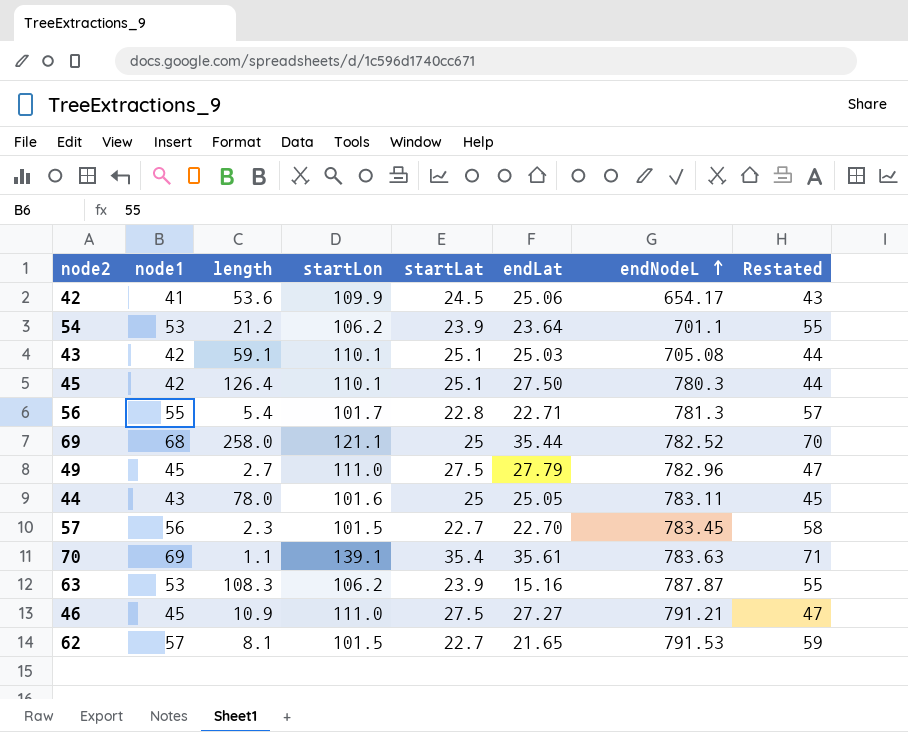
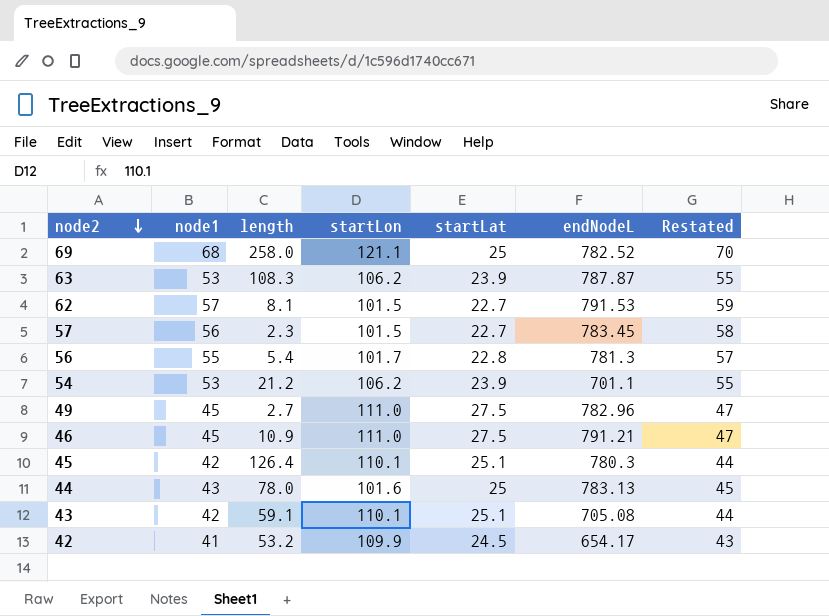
row order: endNodeL ascending -> node2 descending
column endLat | position: 6 -> none
row 70: 69 | 1.1 | 139.1 | 35.4 | 35.61 | 783.63 | 71 -> none
44 | endNodeL: 783.11 -> 783.13
42 | length: 53.6 -> 53.2

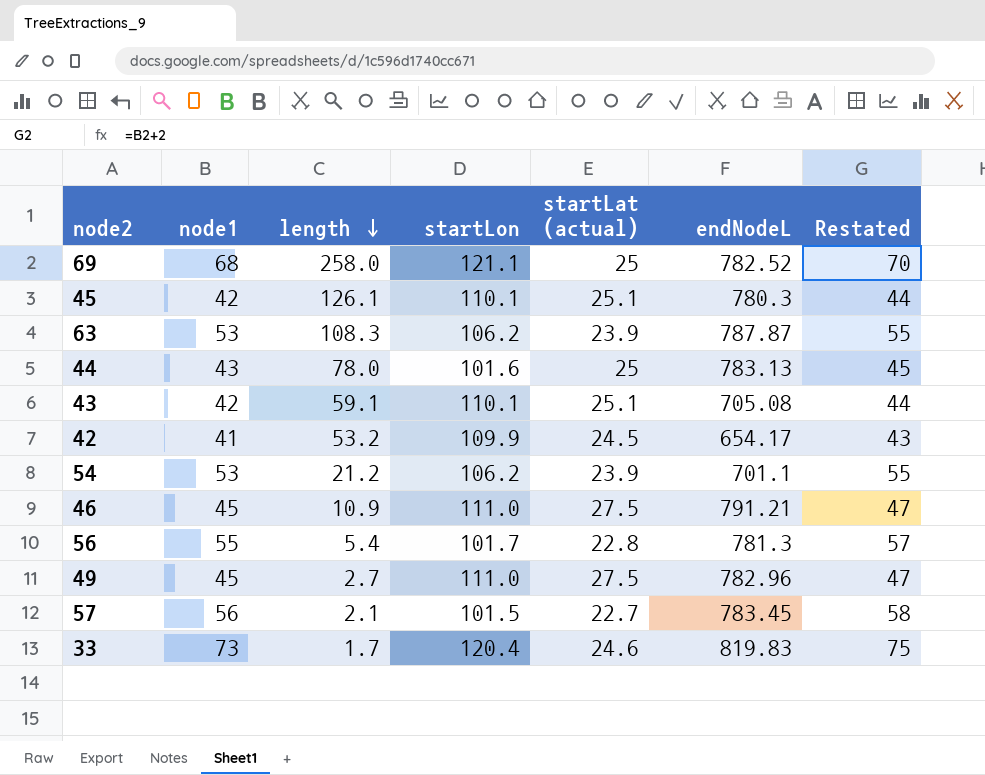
row order: node2 descending -> length descending
column name: startLat -> startLat (actual)
row 62: 57 | 8.1 | 101.5 | 22.7 | 791.53 | 59 -> none
45 | length: 126.4 -> 126.1
57 | length: 2.3 -> 2.1
row 33: none -> 73 | 1.7 | 120.4 | 24.6 | 819.83 | 75

